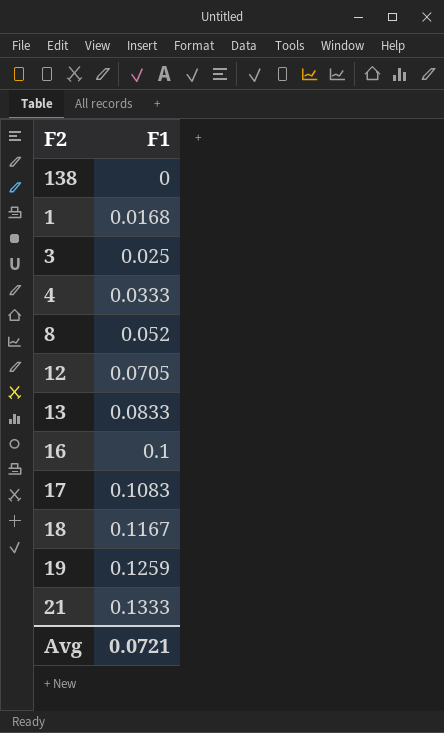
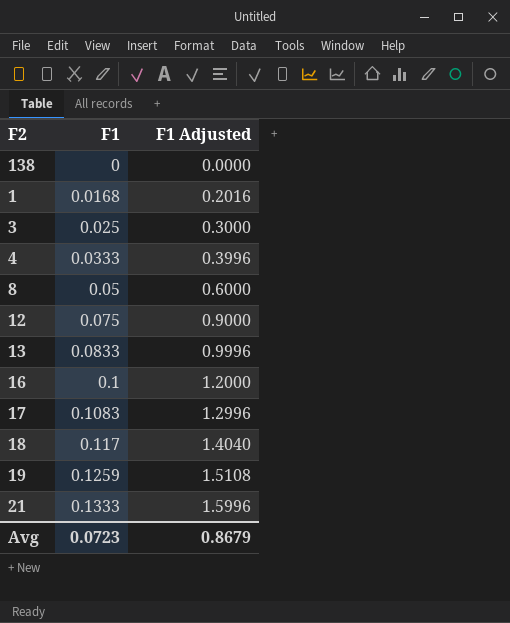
column F1 Adjusted | formula: none -> [F1] * 12
8 | F1: 0.052 -> 0.05
12 | F1: 0.0705 -> 0.075
18 | F1: 0.1167 -> 0.117
Avg | F1: 0.0721 -> 0.0723

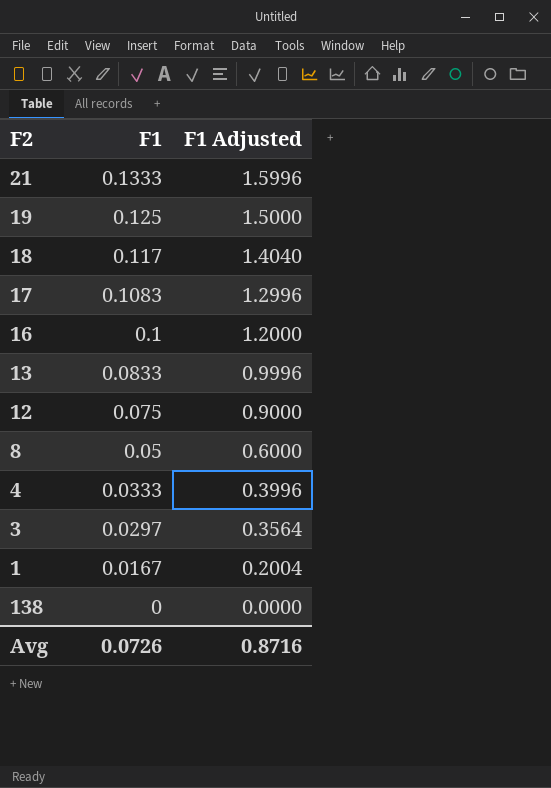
row order: F1 ascending -> F1 descending
19 | F1: 0.1259 -> 0.125
19 | F1 Adjusted: 1.5108 -> 1.5000
3 | F1: 0.025 -> 0.0297
3 | F1 Adjusted: 0.3000 -> 0.3564
1 | F1: 0.0168 -> 0.0167
1 | F1 Adjusted: 0.2016 -> 0.2004
Avg | F1: 0.0723 -> 0.0726
Avg | F1 Adjusted: 0.8679 -> 0.8716

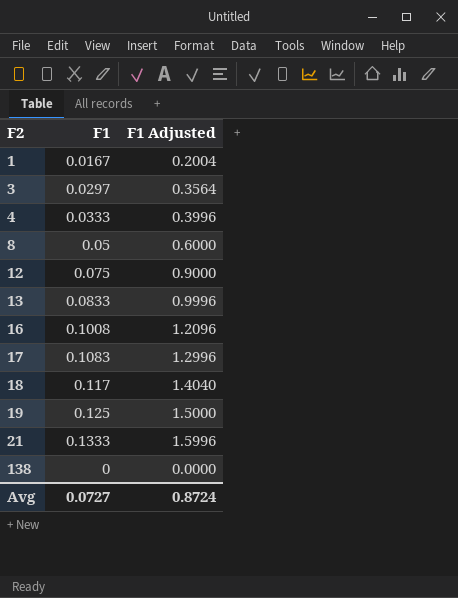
row order: F1 descending -> F2 ascending
16 | F1: 0.1 -> 0.1008
16 | F1 Adjusted: 1.2000 -> 1.2096
Avg | F1: 0.0726 -> 0.0727
Avg | F1 Adjusted: 0.8716 -> 0.8724

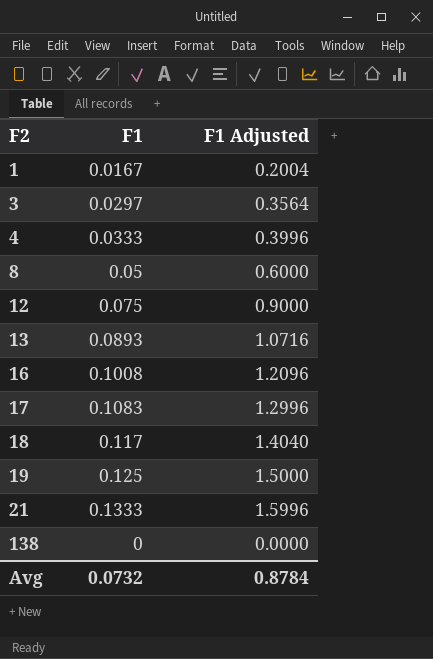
13 | F1: 0.0833 -> 0.0893
13 | F1 Adjusted: 0.9996 -> 1.0716
Avg | F1: 0.0727 -> 0.0732
Avg | F1 Adjusted: 0.8724 -> 0.8784

